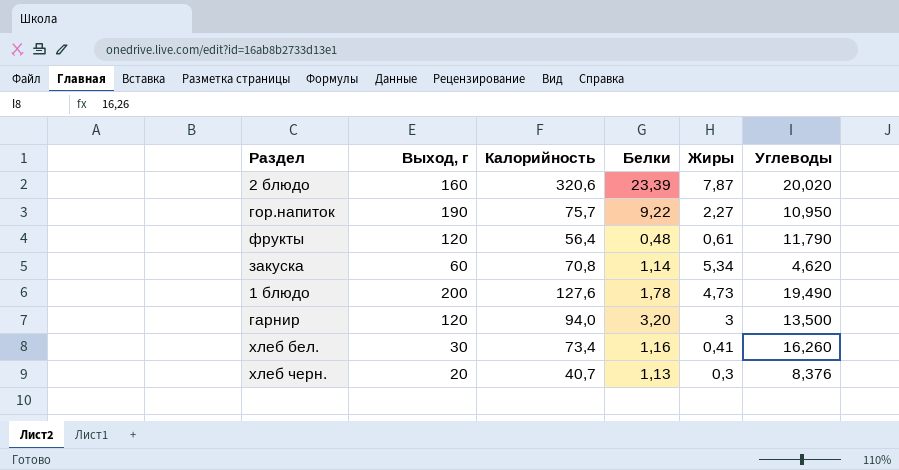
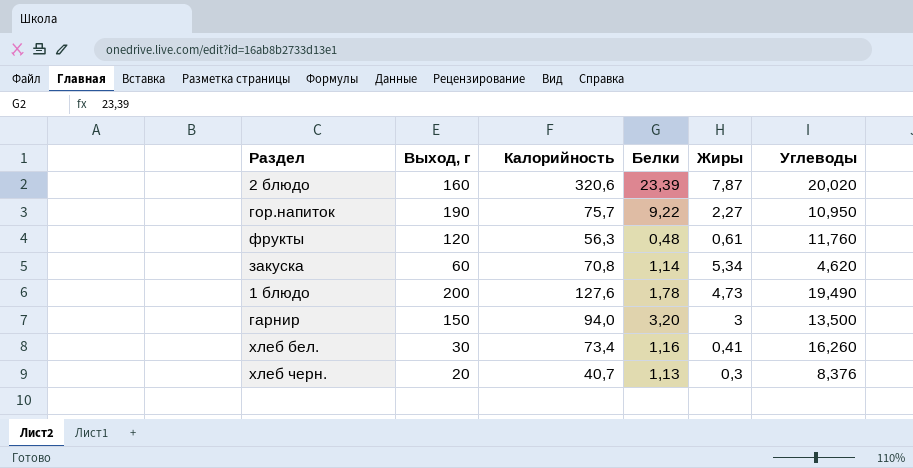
фрукты | Калорийность: 56,4 -> 56,3
фрукты | Углеводы: 11,790 -> 11,760
гарнир | Выход, г: 120 -> 150

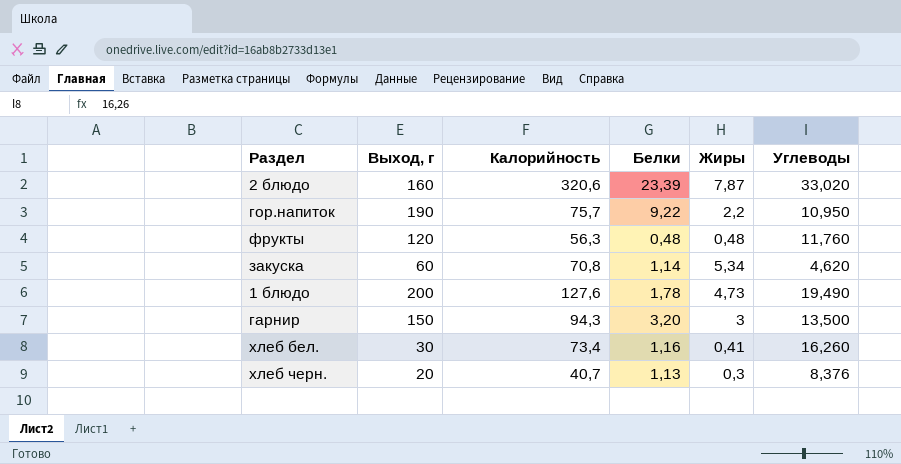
2 блюдо | Углеводы: 20,020 -> 33,020
гор.напиток | Жиры: 2,27 -> 2,2
фрукты | Жиры: 0,61 -> 0,48
гарнир | Калорийность: 94,0 -> 94,3

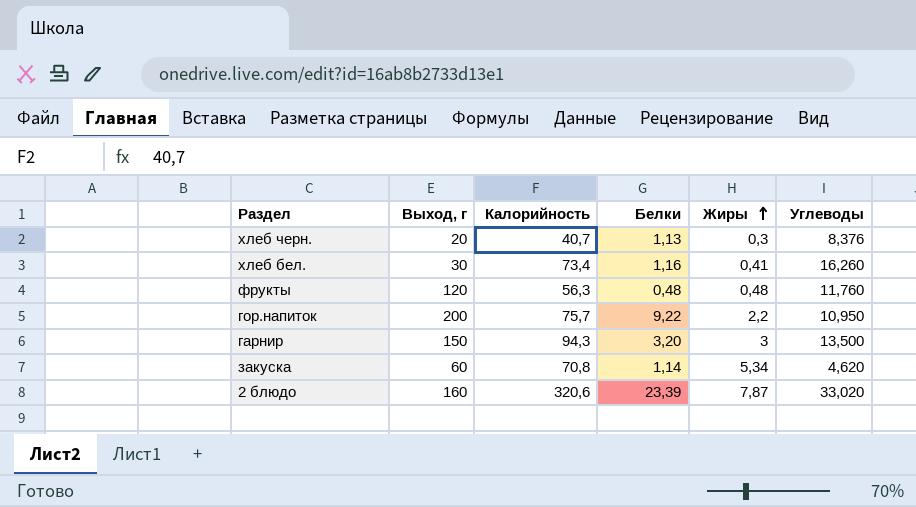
row order: none -> Жиры ascending
row 1 блюдо: 200 | 127,6 | 1,78 | 4,73 | 19,490 -> none
гор.напиток | Выход, г: 190 -> 200

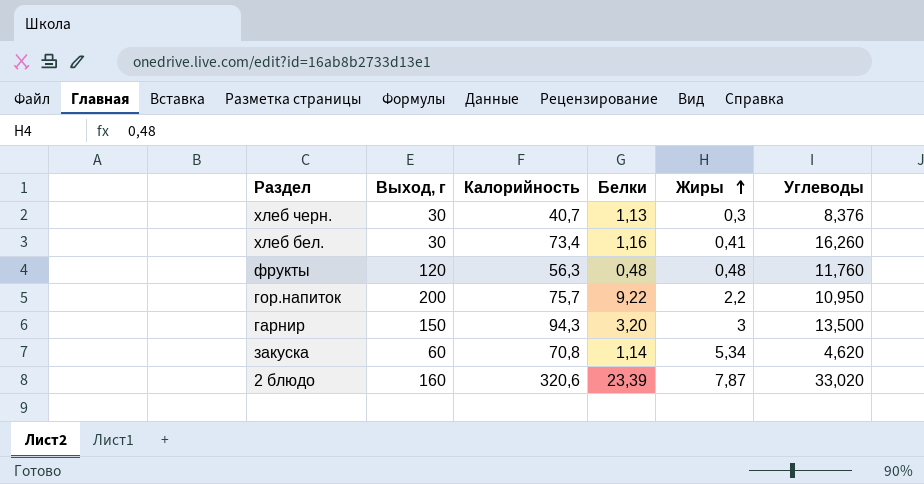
хлеб черн. | Выход, г: 20 -> 30

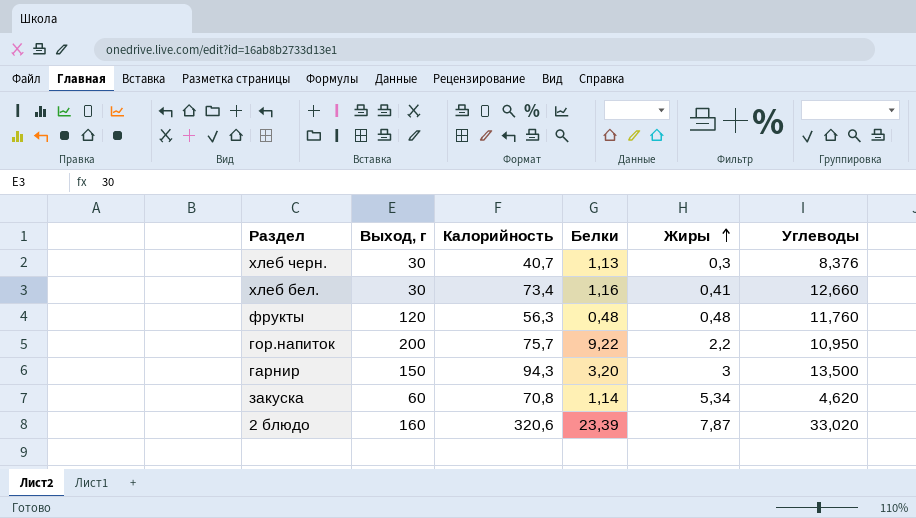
хлеб бел. | Углеводы: 16,260 -> 12,660

